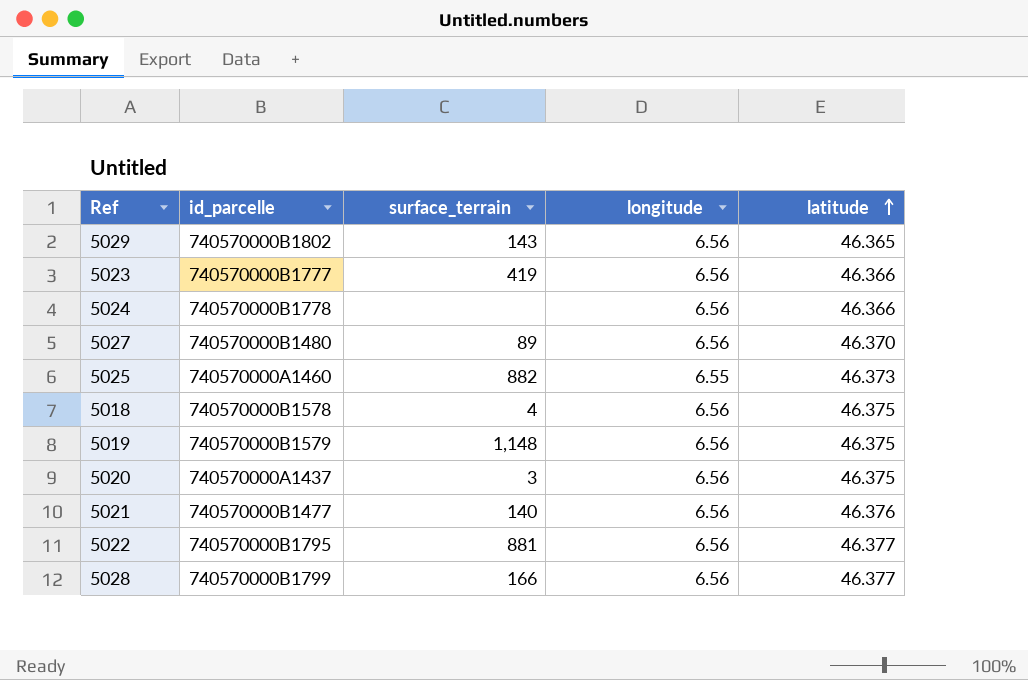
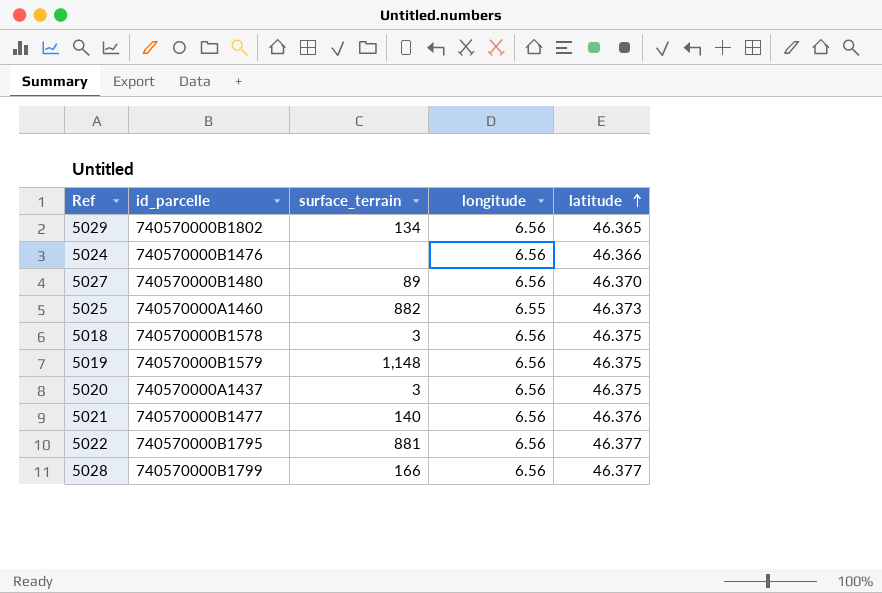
row 5023: 740570000B1777 | 419 | 6.56 | 46.366 -> none
5029 | surface_terrain: 143 -> 134
5024 | id_parcelle: 740570000B1778 -> 740570000B1476
5018 | surface_terrain: 4 -> 3

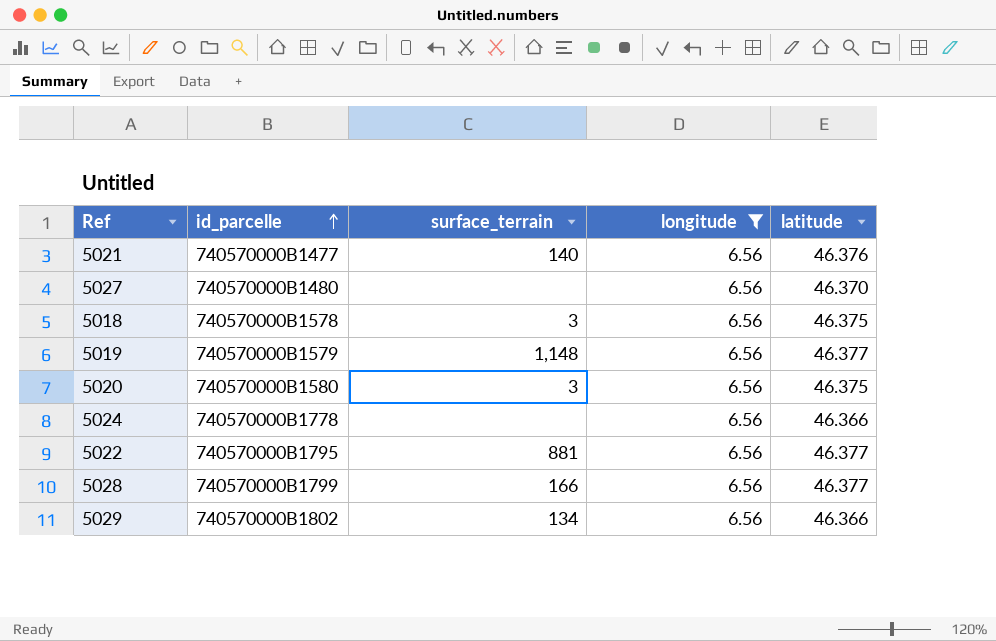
filter: none -> longitude = 6.56
row order: latitude ascending -> id_parcelle ascending
5027 | surface_terrain: 89 -> none
5019 | latitude: 46.375 -> 46.377
5020 | id_parcelle: 740570000A1437 -> 740570000B1580
5024 | id_parcelle: 740570000B1476 -> 740570000B1778
5029 | latitude: 46.365 -> 46.366

